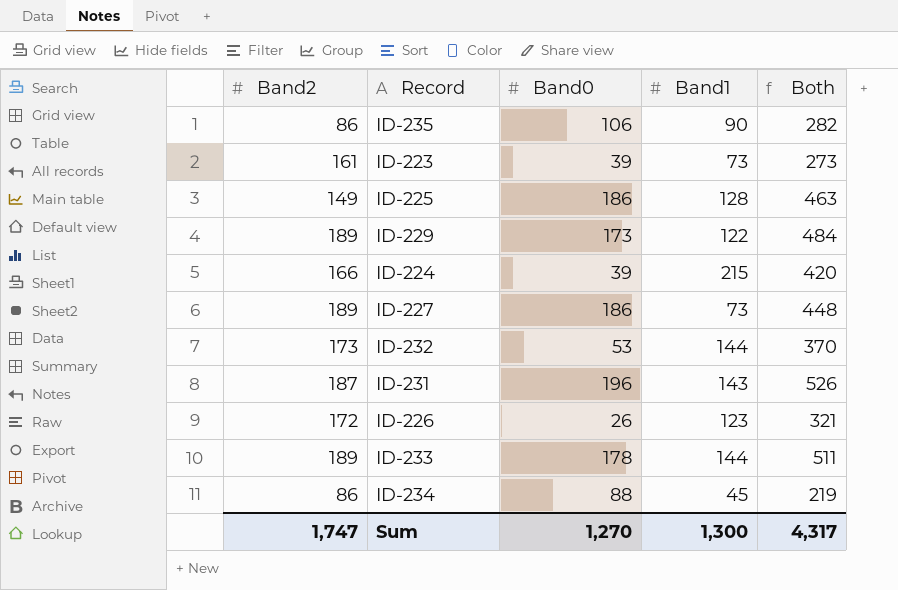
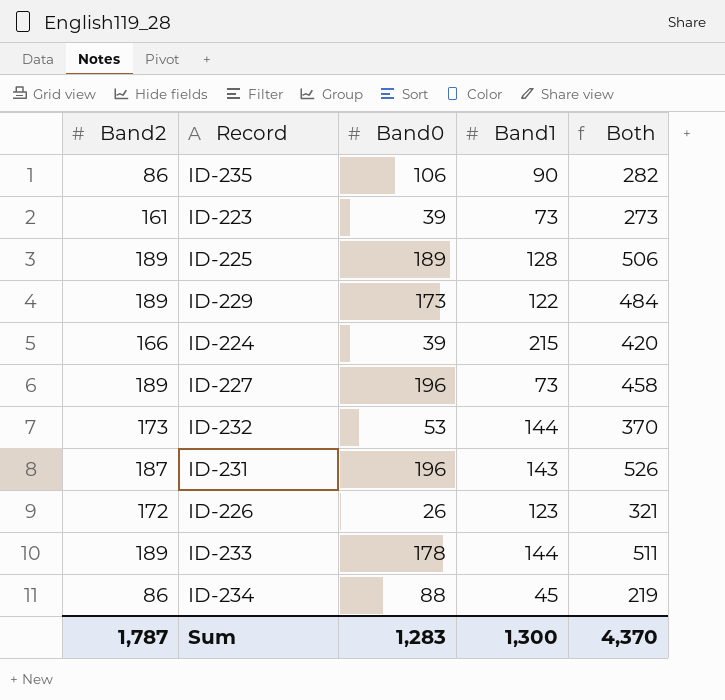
ID-225 | Band2: 149 -> 189
ID-225 | Band0: 186 -> 189
ID-225 | Both: 463 -> 506
ID-227 | Band0: 186 -> 196
ID-227 | Both: 448 -> 458
Sum | Band2: 1,747 -> 1,787
Sum | Band0: 1,270 -> 1,283
Sum | Both: 4,317 -> 4,370

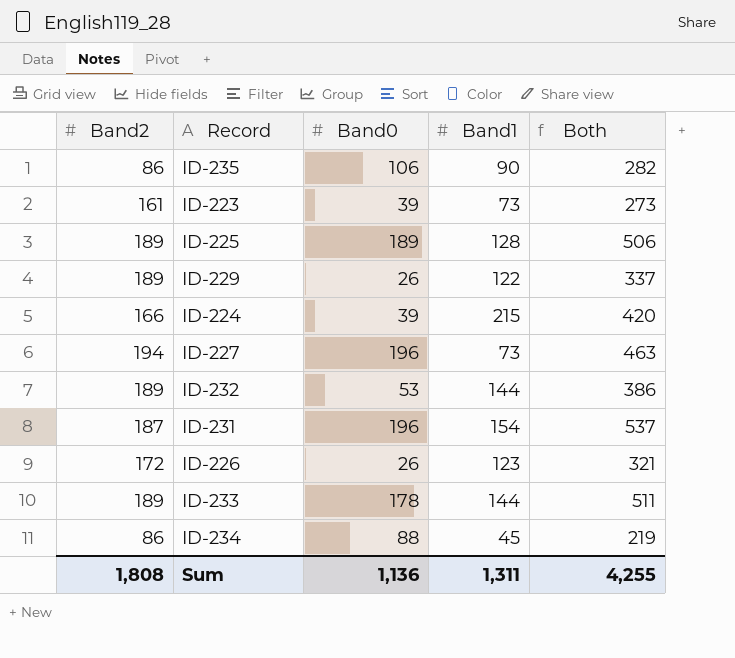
ID-229 | Band0: 173 -> 26
ID-229 | Both: 484 -> 337
ID-227 | Band2: 189 -> 194
ID-227 | Both: 458 -> 463
ID-232 | Band2: 173 -> 189
ID-232 | Both: 370 -> 386
ID-231 | Band1: 143 -> 154
ID-231 | Both: 526 -> 537
Sum | Band2: 1,787 -> 1,808
Sum | Band0: 1,283 -> 1,136
Sum | Band1: 1,300 -> 1,311
Sum | Both: 4,370 -> 4,255

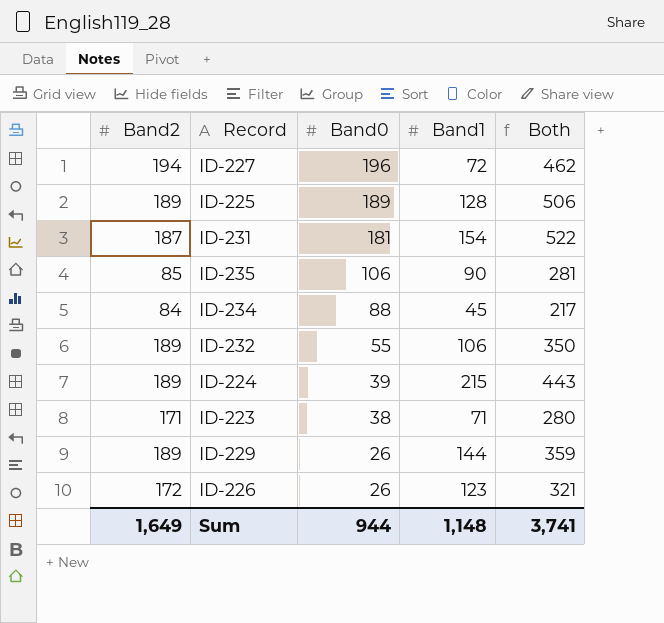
row order: none -> Band0 descending
row ID-233: 189 | 178 | 144 | 511 -> none
ID-227 | Band1: 73 -> 72
ID-227 | Both: 463 -> 462
ID-231 | Band0: 196 -> 181
ID-231 | Both: 537 -> 522
ID-235 | Band2: 86 -> 85
ID-235 | Both: 282 -> 281
ID-234 | Band2: 86 -> 84
ID-234 | Both: 219 -> 217
ID-232 | Band0: 53 -> 55
ID-232 | Band1: 144 -> 106
ID-232 | Both: 386 -> 350
ID-224 | Band2: 166 -> 189
ID-224 | Both: 420 -> 443
ID-223 | Band2: 161 -> 171
ID-223 | Band0: 39 -> 38
ID-223 | Band1: 73 -> 71
ID-223 | Both: 273 -> 280
ID-229 | Band1: 122 -> 144
ID-229 | Both: 337 -> 359
Sum | Band2: 1,808 -> 1,649
Sum | Band0: 1,136 -> 944
Sum | Band1: 1,311 -> 1,148
Sum | Both: 4,255 -> 3,741

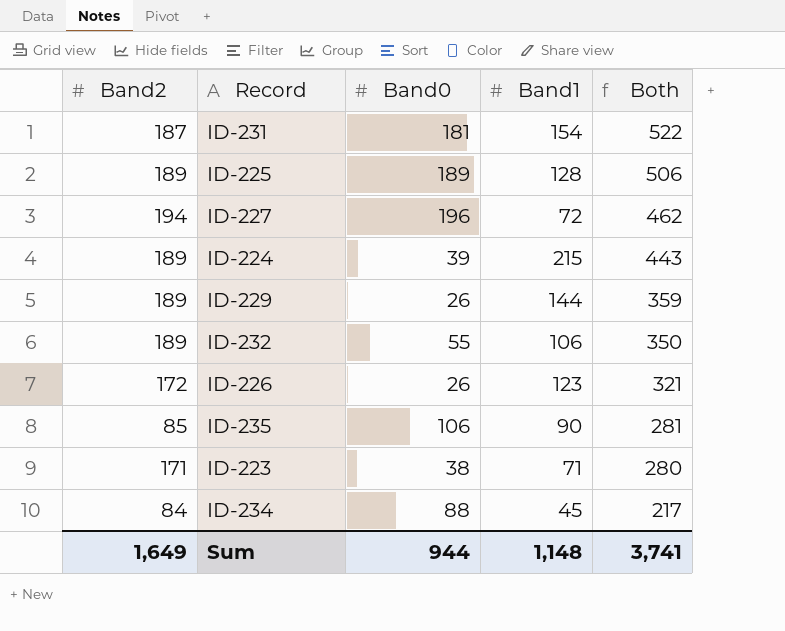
row order: Band0 descending -> Both descending

